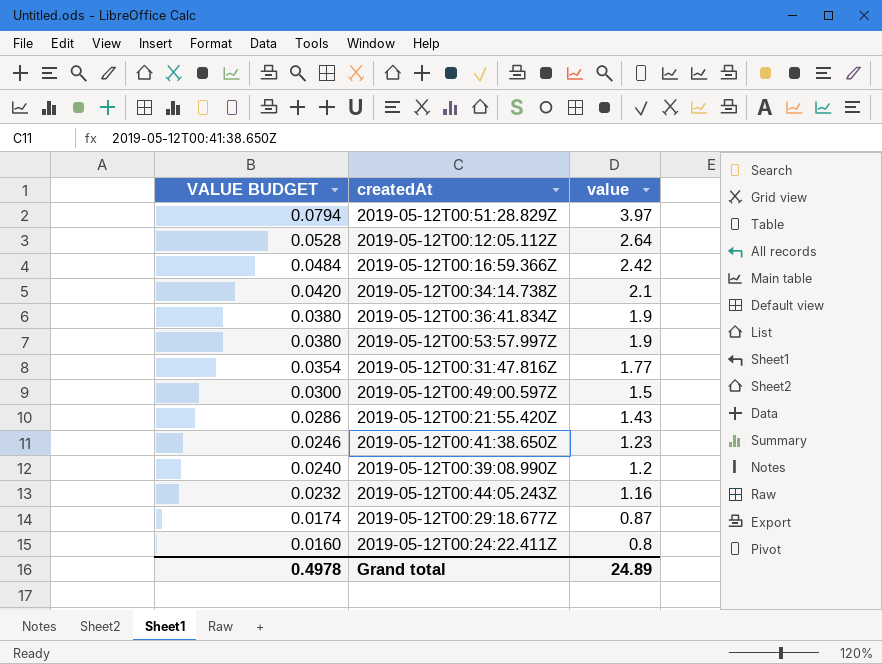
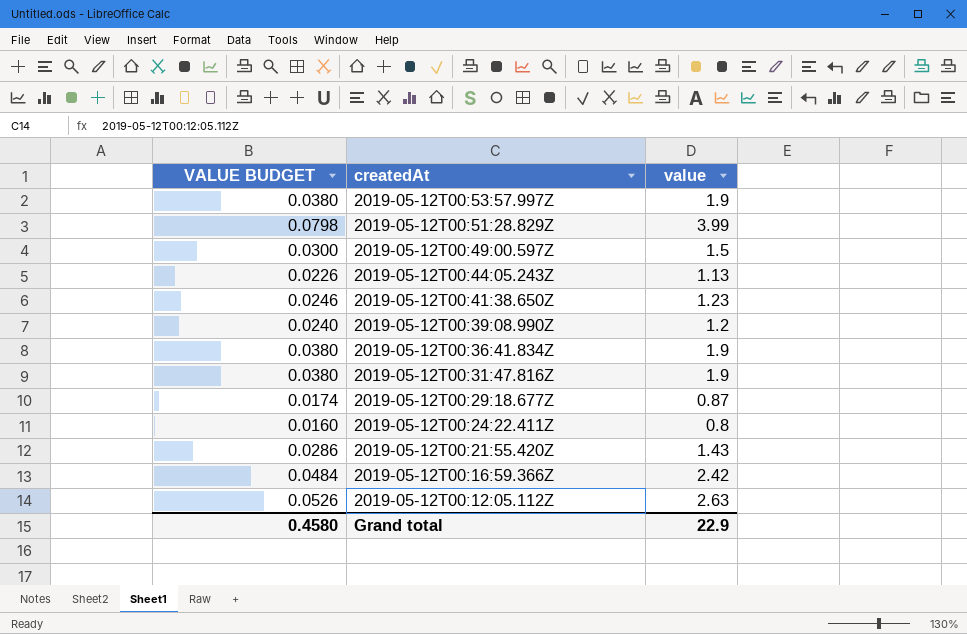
row order: VALUE BUDGET descending -> createdAt descending
row 2019-05-12T00:34:14.738Z: 0.0420 | 2.1 -> none
2019-05-12T00:51:28.829Z | VALUE BUDGET: 0.0794 -> 0.0798
2019-05-12T00:51:28.829Z | value: 3.97 -> 3.99
2019-05-12T00:44:05.243Z | VALUE BUDGET: 0.0232 -> 0.0226
2019-05-12T00:44:05.243Z | value: 1.16 -> 1.13
2019-05-12T00:31:47.816Z | VALUE BUDGET: 0.0354 -> 0.0380
2019-05-12T00:31:47.816Z | value: 1.77 -> 1.9
2019-05-12T00:12:05.112Z | VALUE BUDGET: 0.0528 -> 0.0526
2019-05-12T00:12:05.112Z | value: 2.64 -> 2.63
Grand total | VALUE BUDGET: 0.4978 -> 0.4580
Grand total | value: 24.89 -> 22.9

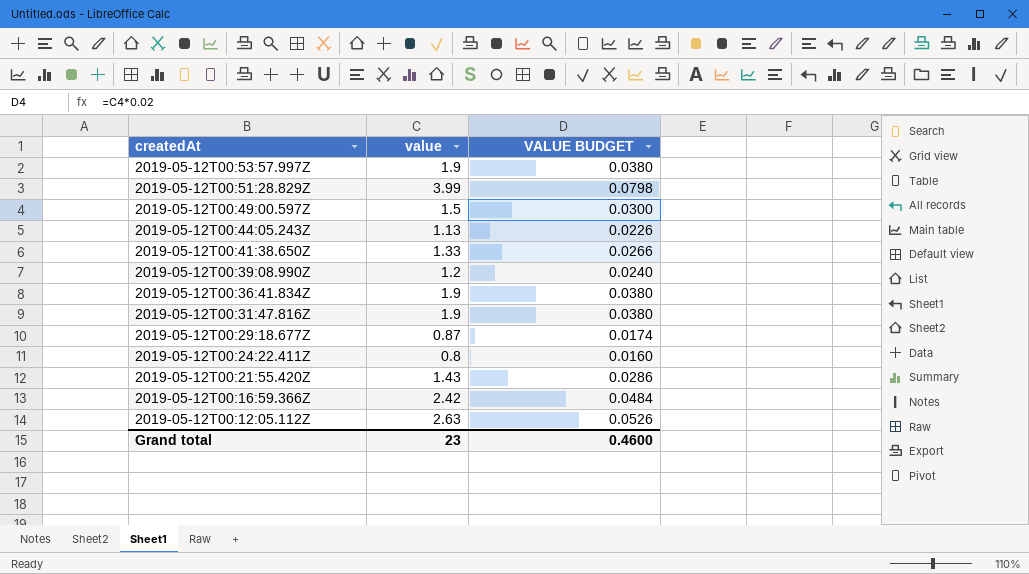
column VALUE BUDGET | position: 1 -> 3
2019-05-12T00:41:38.650Z | value: 1.23 -> 1.33
2019-05-12T00:41:38.650Z | VALUE BUDGET: 0.0246 -> 0.0266
Grand total | value: 22.9 -> 23
Grand total | VALUE BUDGET: 0.4580 -> 0.4600

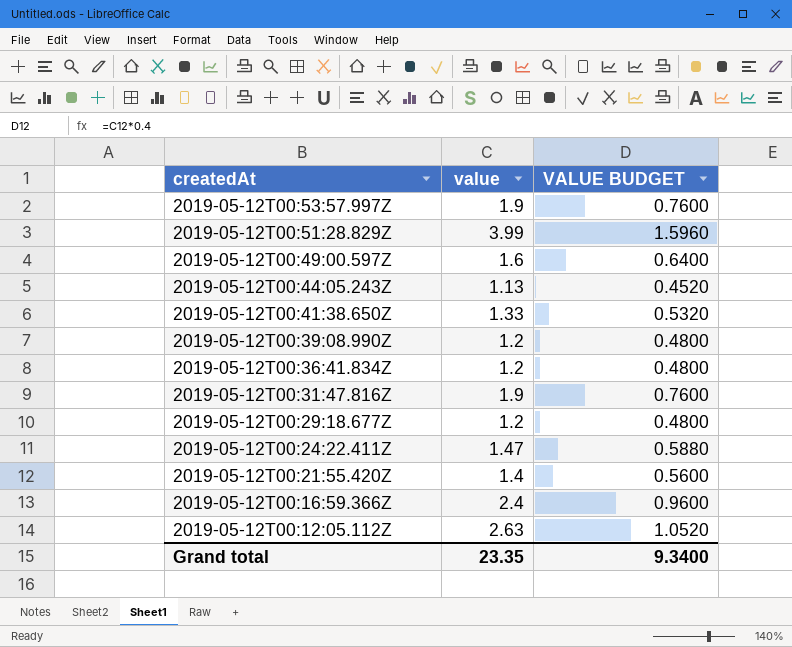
column VALUE BUDGET | formula: [value] * 0.02 -> [value] * 0.4
2019-05-12T00:49:00.597Z | value: 1.5 -> 1.6
2019-05-12T00:36:41.834Z | value: 1.9 -> 1.2
2019-05-12T00:29:18.677Z | value: 0.87 -> 1.2
2019-05-12T00:24:22.411Z | value: 0.8 -> 1.47
2019-05-12T00:21:55.420Z | value: 1.43 -> 1.4
2019-05-12T00:16:59.366Z | value: 2.42 -> 2.4
Grand total | value: 23 -> 23.35
Grand total | VALUE BUDGET: 0.4600 -> 9.3400

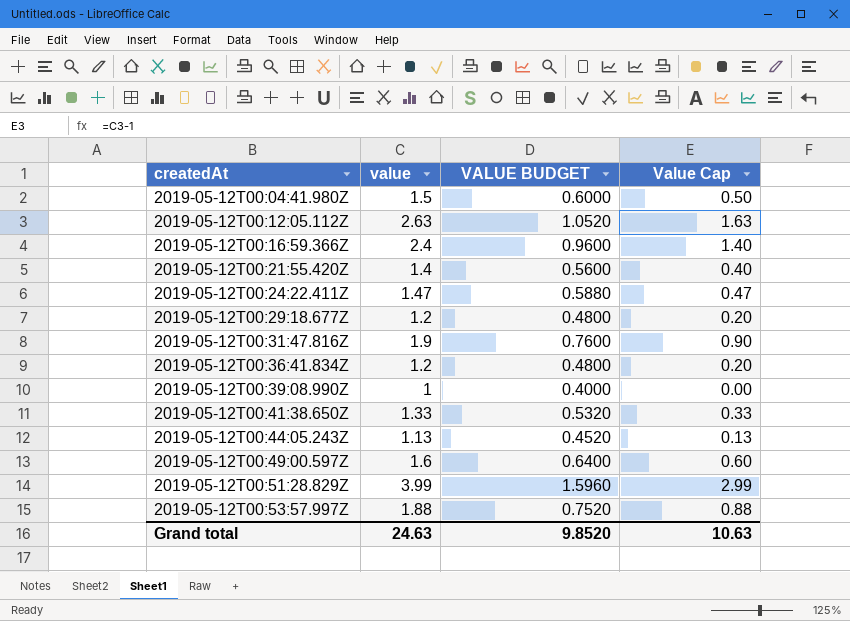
row order: createdAt descending -> createdAt ascending
column Value Cap | formula: none -> [value] - 1
row 2019-05-12T00:04:41.980Z: none -> 1.5 | 0.6000 | 0.50
2019-05-12T00:39:08.990Z | value: 1.2 -> 1
2019-05-12T00:39:08.990Z | VALUE BUDGET: 0.4800 -> 0.4000
2019-05-12T00:53:57.997Z | value: 1.9 -> 1.88
2019-05-12T00:53:57.997Z | VALUE BUDGET: 0.7600 -> 0.7520
Grand total | value: 23.35 -> 24.63
Grand total | VALUE BUDGET: 9.3400 -> 9.8520

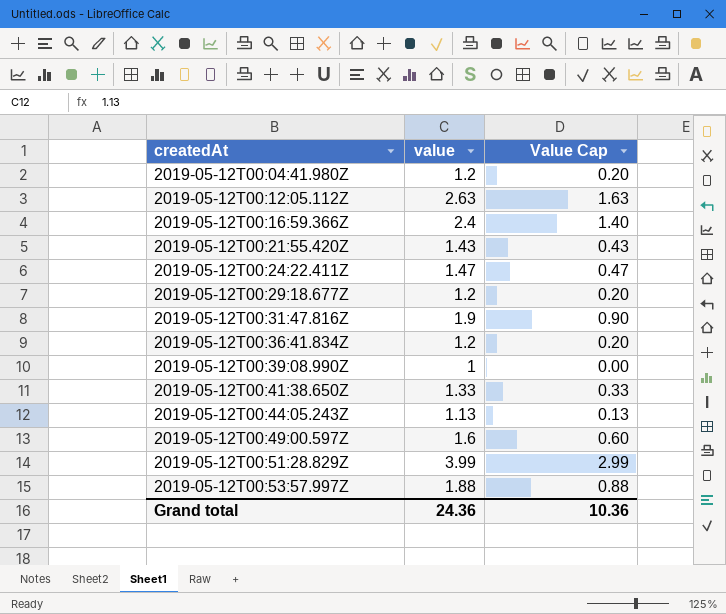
column VALUE BUDGET | formula: [value] * 0.4 -> none
2019-05-12T00:04:41.980Z | value: 1.5 -> 1.2
2019-05-12T00:04:41.980Z | Value Cap: 0.50 -> 0.20
2019-05-12T00:21:55.420Z | value: 1.4 -> 1.43
2019-05-12T00:21:55.420Z | Value Cap: 0.40 -> 0.43
Grand total | value: 24.63 -> 24.36
Grand total | Value Cap: 10.63 -> 10.36

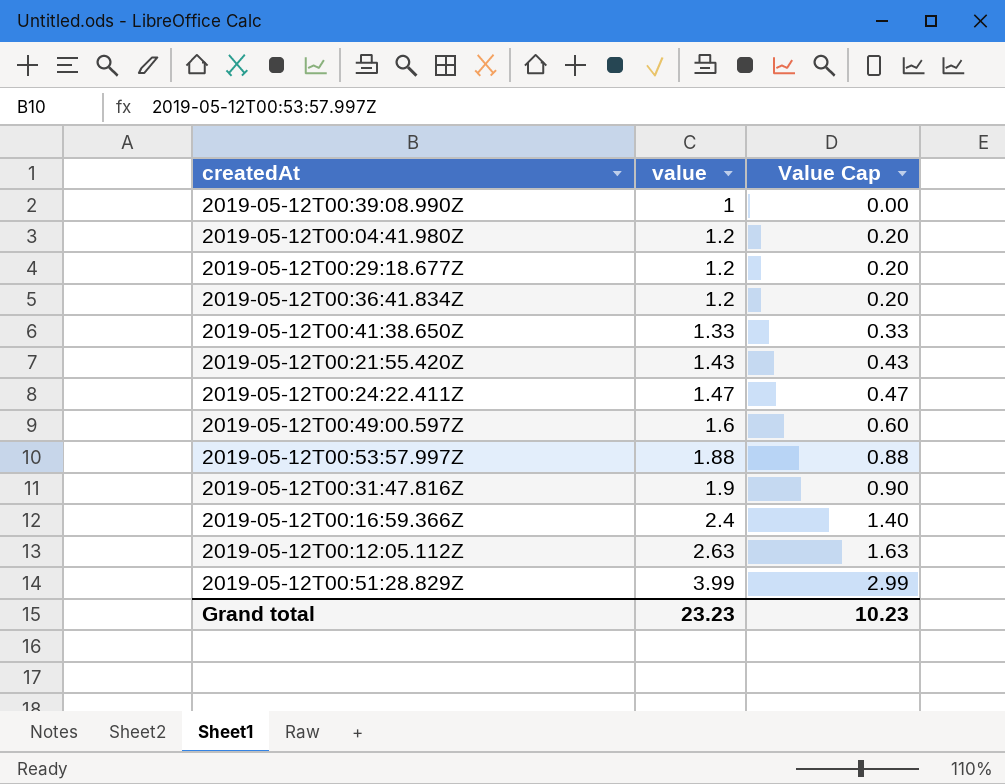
row order: createdAt ascending -> value ascending
row 2019-05-12T00:44:05.243Z: 1.13 | 0.13 -> none
Grand total | value: 24.36 -> 23.23
Grand total | Value Cap: 10.36 -> 10.23

